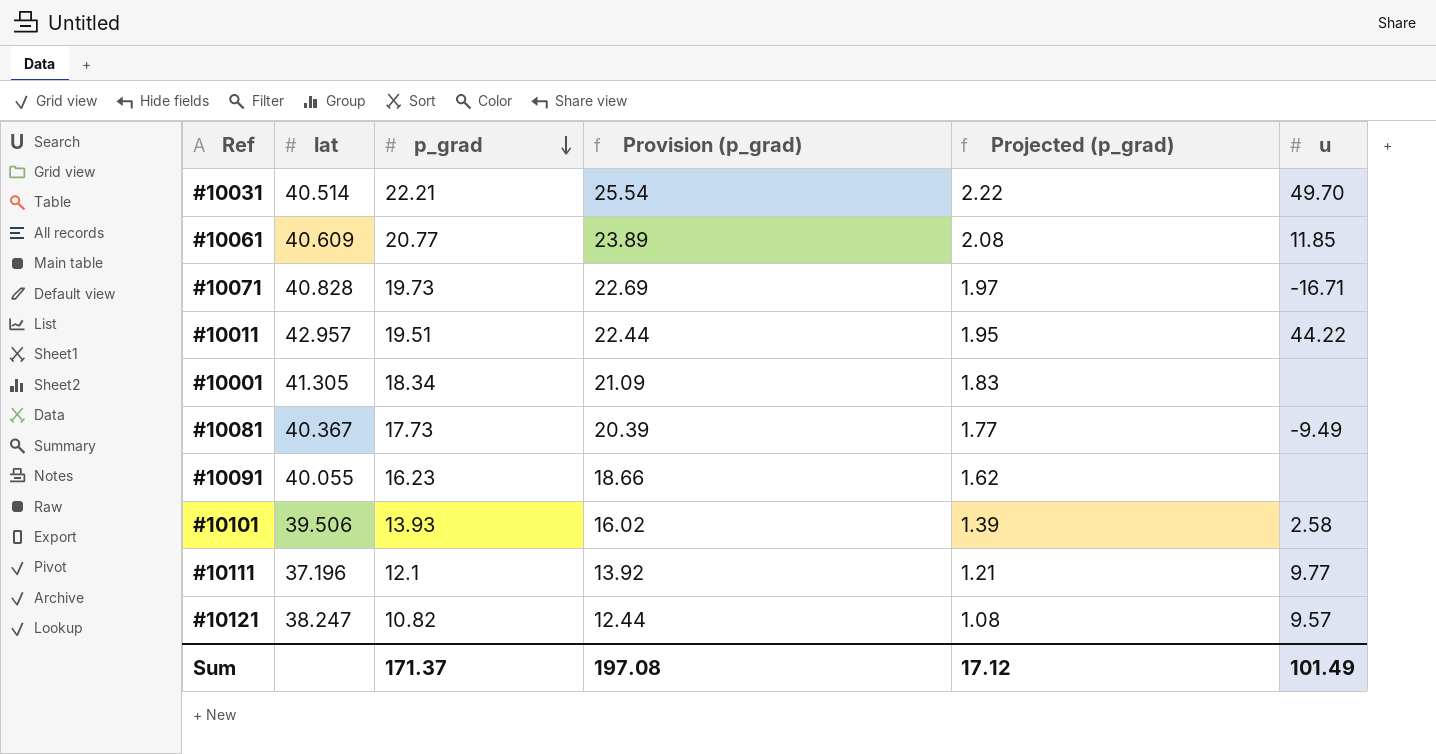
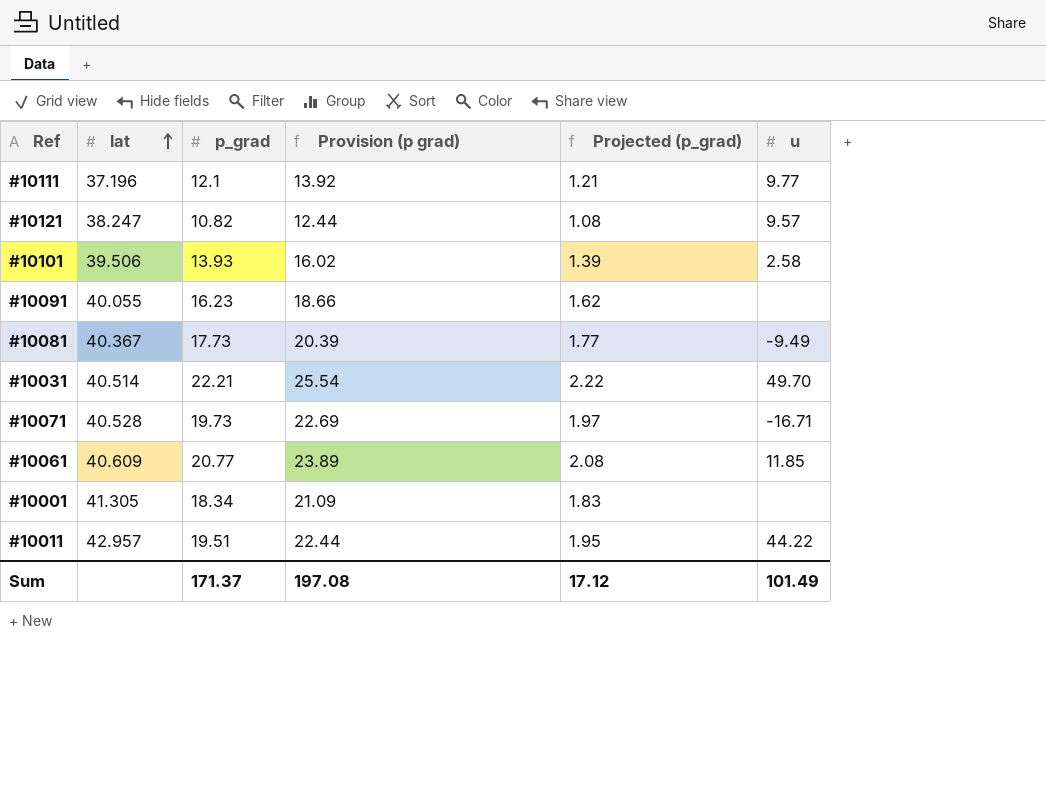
row order: p_grad descending -> lat ascending
column name: Provision (p_grad) -> Provision (p grad)
#10071 | lat: 40.828 -> 40.528

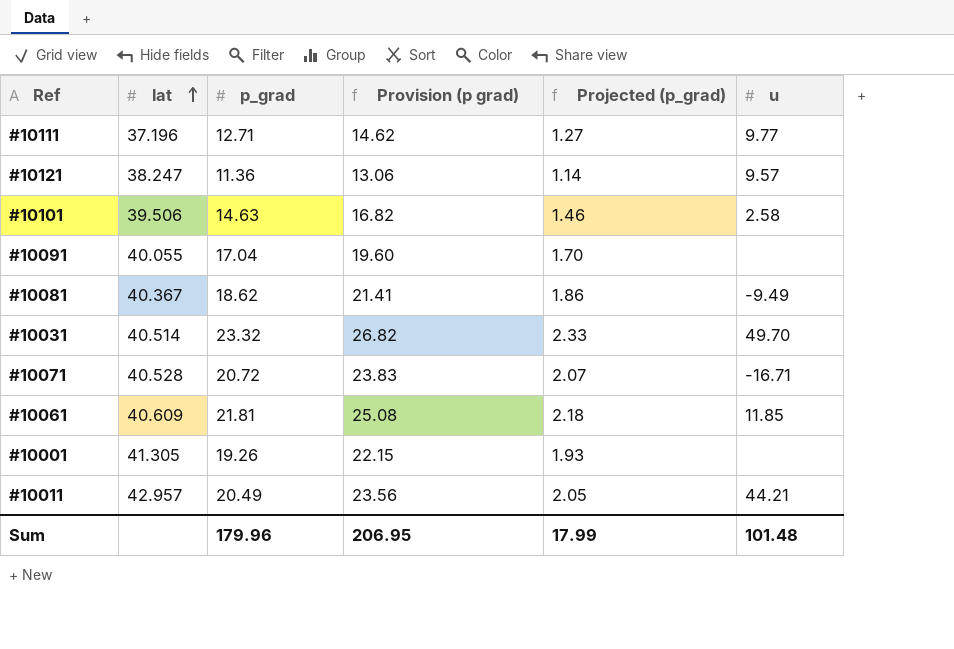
#10111 | p_grad: 12.1 -> 12.71
#10111 | Provision (p grad): 13.92 -> 14.62
#10111 | Projected (p_grad): 1.21 -> 1.27
#10121 | p_grad: 10.82 -> 11.36
#10121 | Provision (p grad): 12.44 -> 13.06
#10121 | Projected (p_grad): 1.08 -> 1.14
#10101 | p_grad: 13.93 -> 14.63
#10101 | Provision (p grad): 16.02 -> 16.82
#10101 | Projected (p_grad): 1.39 -> 1.46
#10091 | p_grad: 16.23 -> 17.04
#10091 | Provision (p grad): 18.66 -> 19.60
#10091 | Projected (p_grad): 1.62 -> 1.70
#10081 | p_grad: 17.73 -> 18.62
#10081 | Provision (p grad): 20.39 -> 21.41
#10081 | Projected (p_grad): 1.77 -> 1.86
#10031 | p_grad: 22.21 -> 23.32
#10031 | Provision (p grad): 25.54 -> 26.82
#10031 | Projected (p_grad): 2.22 -> 2.33
#10071 | p_grad: 19.73 -> 20.72
#10071 | Provision (p grad): 22.69 -> 23.83
#10071 | Projected (p_grad): 1.97 -> 2.07
#10061 | p_grad: 20.77 -> 21.81
#10061 | Provision (p grad): 23.89 -> 25.08
#10061 | Projected (p_grad): 2.08 -> 2.18
#10001 | p_grad: 18.34 -> 19.26
#10001 | Provision (p grad): 21.09 -> 22.15
#10001 | Projected (p_grad): 1.83 -> 1.93
#10011 | p_grad: 19.51 -> 20.49
#10011 | Provision (p grad): 22.44 -> 23.56
#10011 | Projected (p_grad): 1.95 -> 2.05
#10011 | u: 44.22 -> 44.21
Sum | p_grad: 171.37 -> 179.96
Sum | Provision (p grad): 197.08 -> 206.95
Sum | Projected (p_grad): 17.12 -> 17.99
Sum | u: 101.49 -> 101.48

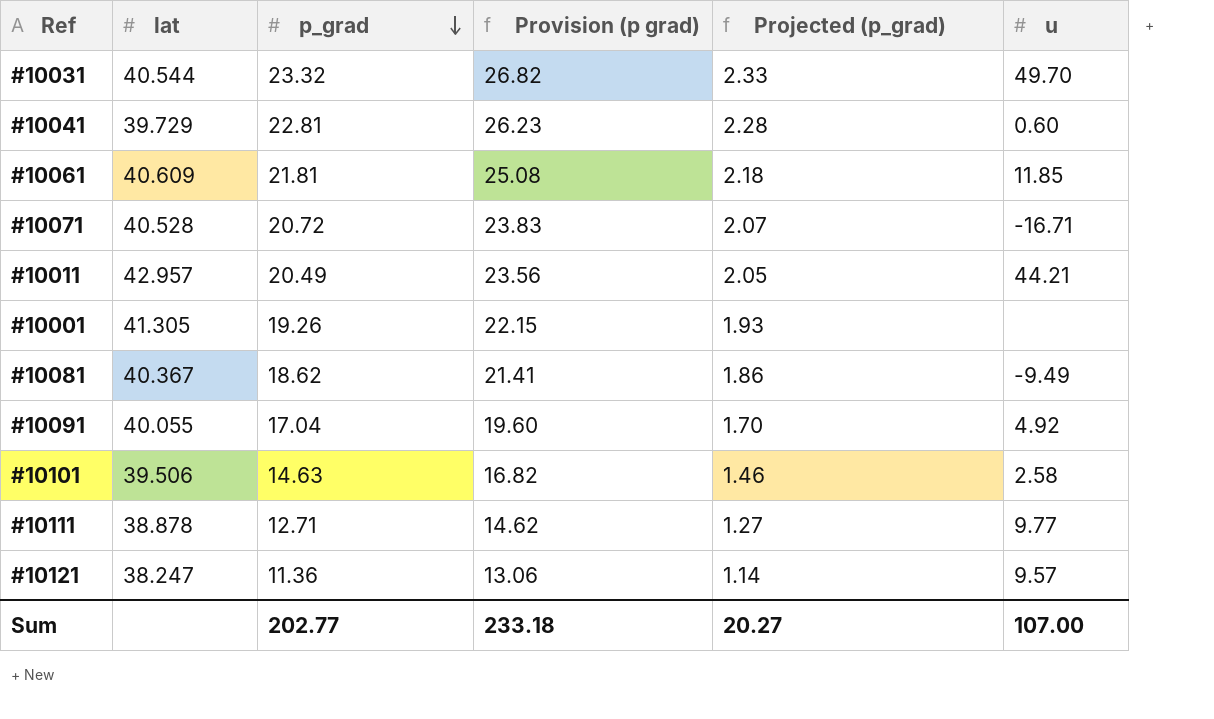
row order: lat ascending -> p_grad descending
#10031 | lat: 40.514 -> 40.544
row #10041: none -> 39.729 | 22.81 | 26.23 | 2.28 | 0.60
#10091 | u: none -> 4.92
#10111 | lat: 37.196 -> 38.878
Sum | p_grad: 179.96 -> 202.77
Sum | Provision (p grad): 206.95 -> 233.18
Sum | Projected (p_grad): 17.99 -> 20.27
Sum | u: 101.48 -> 107.00

